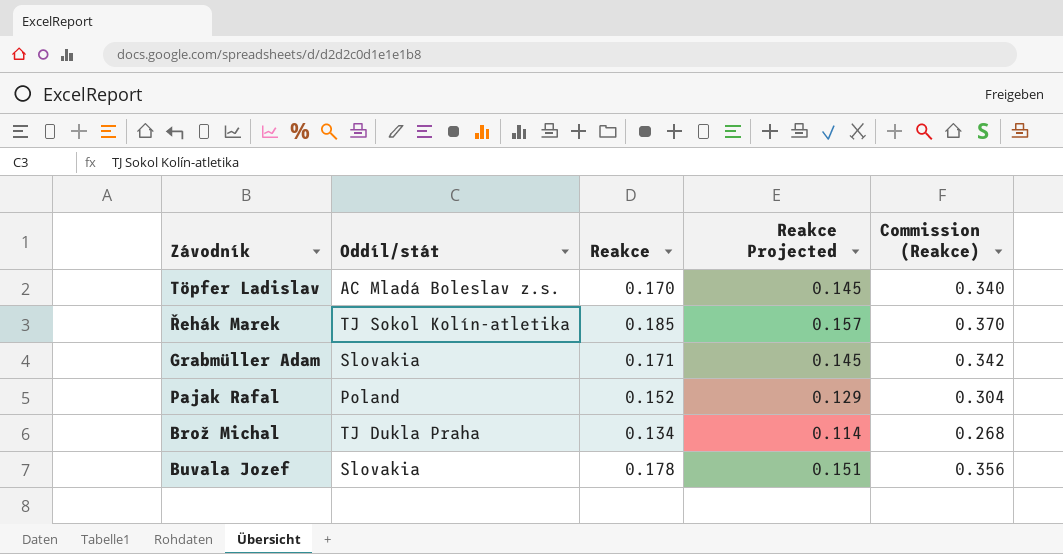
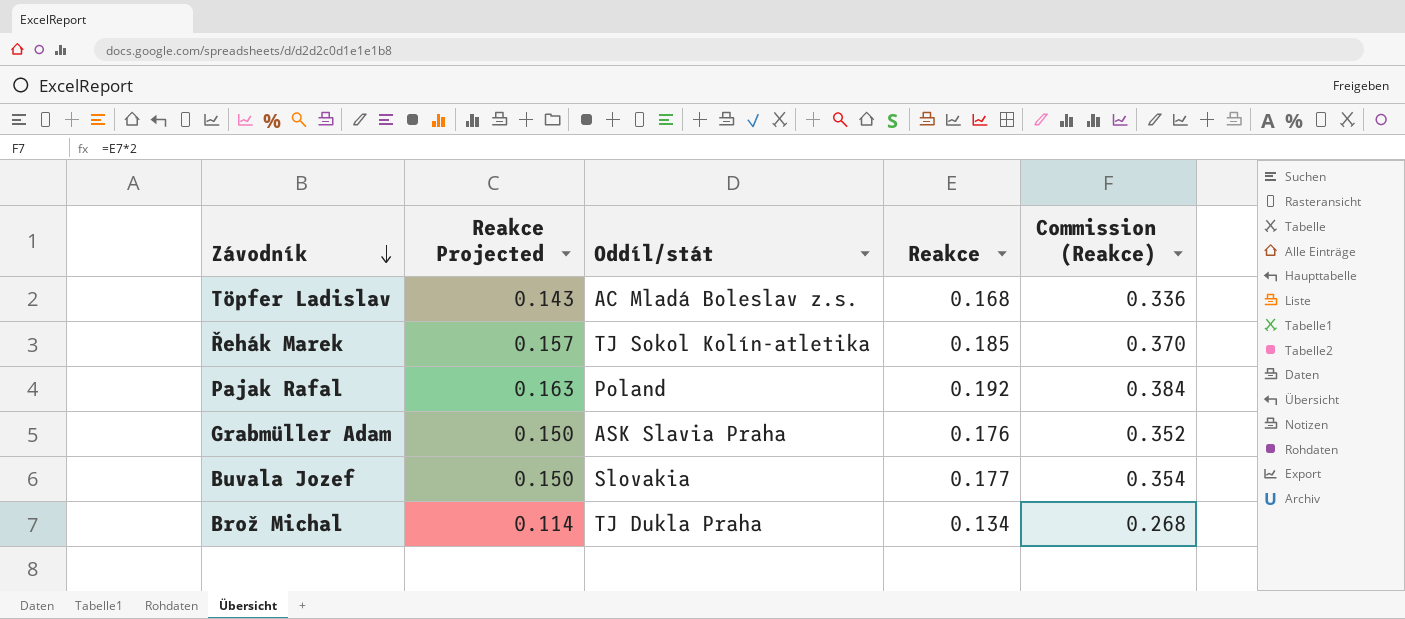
row order: none -> Závodník descending
column Reakce Projected | position: 4 -> 2
Töpfer Ladislav | Reakce Projected: 0.145 -> 0.143
Töpfer Ladislav | Reakce: 0.170 -> 0.168
Töpfer Ladislav | Commission (Reakce): 0.340 -> 0.336
Pajak Rafal | Reakce Projected: 0.129 -> 0.163
Pajak Rafal | Reakce: 0.152 -> 0.192
Pajak Rafal | Commission (Reakce): 0.304 -> 0.384
Grabmüller Adam | Reakce Projected: 0.145 -> 0.150
Grabmüller Adam | Oddíl/stát: Slovakia -> ASK Slavia Praha
Grabmüller Adam | Reakce: 0.171 -> 0.176
Grabmüller Adam | Commission (Reakce): 0.342 -> 0.352
Buvala Jozef | Reakce Projected: 0.151 -> 0.150
Buvala Jozef | Reakce: 0.178 -> 0.177
Buvala Jozef | Commission (Reakce): 0.356 -> 0.354

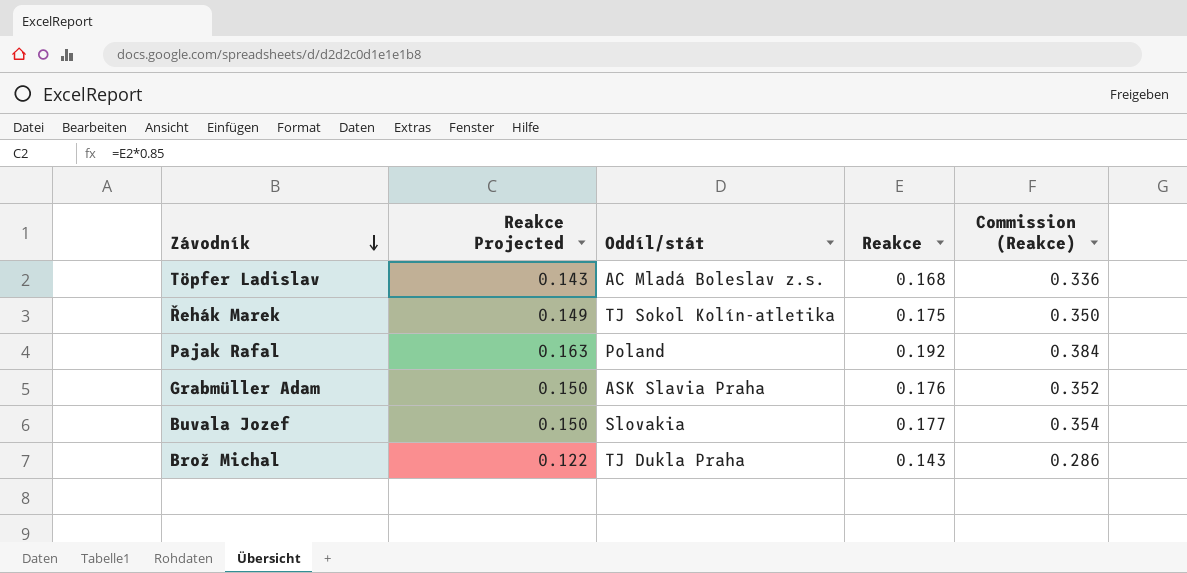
Řehák Marek | Reakce Projected: 0.157 -> 0.149
Řehák Marek | Reakce: 0.185 -> 0.175
Řehák Marek | Commission (Reakce): 0.370 -> 0.350
Brož Michal | Reakce Projected: 0.114 -> 0.122
Brož Michal | Reakce: 0.134 -> 0.143
Brož Michal | Commission (Reakce): 0.268 -> 0.286

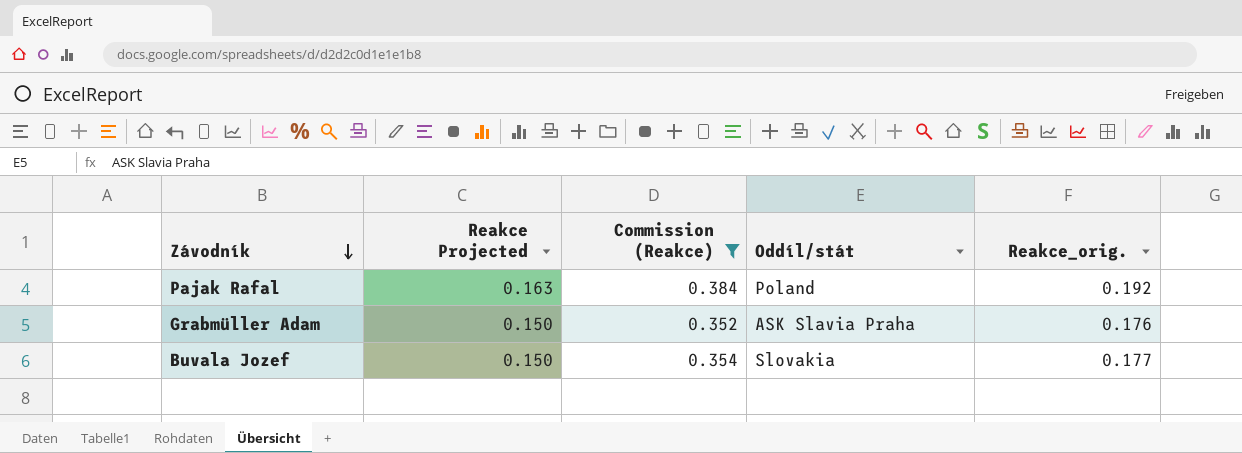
filter: none -> Commission (Reakce) >= 0.352
column Commission (Reakce) | position: 5 -> 3
column name: Reakce -> Reakce_orig.

